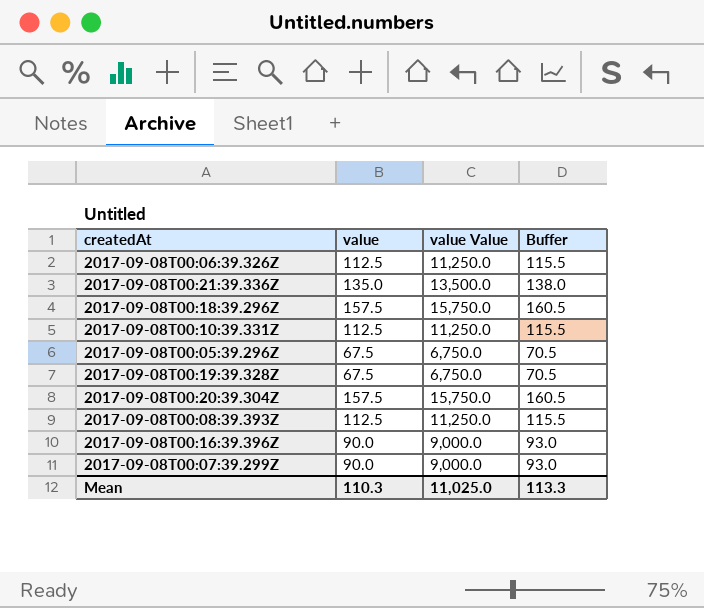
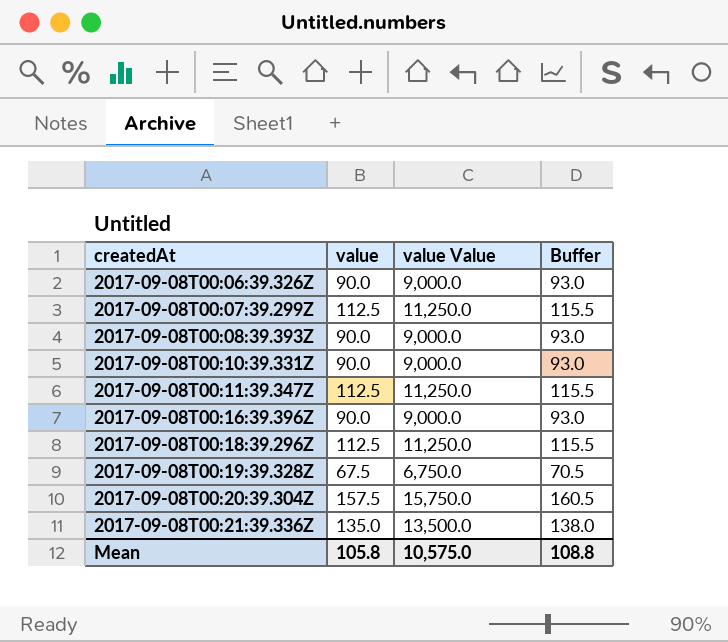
row order: none -> createdAt ascending
row 2017-09-08T00:05:39.296Z: 67.5 | 6,750.0 | 70.5 -> none
2017-09-08T00:06:39.326Z | value: 112.5 -> 90.0
2017-09-08T00:06:39.326Z | value Value: 11,250.0 -> 9,000.0
2017-09-08T00:06:39.326Z | Buffer: 115.5 -> 93.0
2017-09-08T00:07:39.299Z | value: 90.0 -> 112.5
2017-09-08T00:07:39.299Z | value Value: 9,000.0 -> 11,250.0
2017-09-08T00:07:39.299Z | Buffer: 93.0 -> 115.5
2017-09-08T00:08:39.393Z | value: 112.5 -> 90.0
2017-09-08T00:08:39.393Z | value Value: 11,250.0 -> 9,000.0
2017-09-08T00:08:39.393Z | Buffer: 115.5 -> 93.0
2017-09-08T00:10:39.331Z | value: 112.5 -> 90.0
2017-09-08T00:10:39.331Z | value Value: 11,250.0 -> 9,000.0
2017-09-08T00:10:39.331Z | Buffer: 115.5 -> 93.0
row 2017-09-08T00:11:39.347Z: none -> 112.5 | 11,250.0 | 115.5
2017-09-08T00:18:39.296Z | value: 157.5 -> 112.5
2017-09-08T00:18:39.296Z | value Value: 15,750.0 -> 11,250.0
2017-09-08T00:18:39.296Z | Buffer: 160.5 -> 115.5
Mean | value: 110.3 -> 105.8
Mean | value Value: 11,025.0 -> 10,575.0
Mean | Buffer: 113.3 -> 108.8

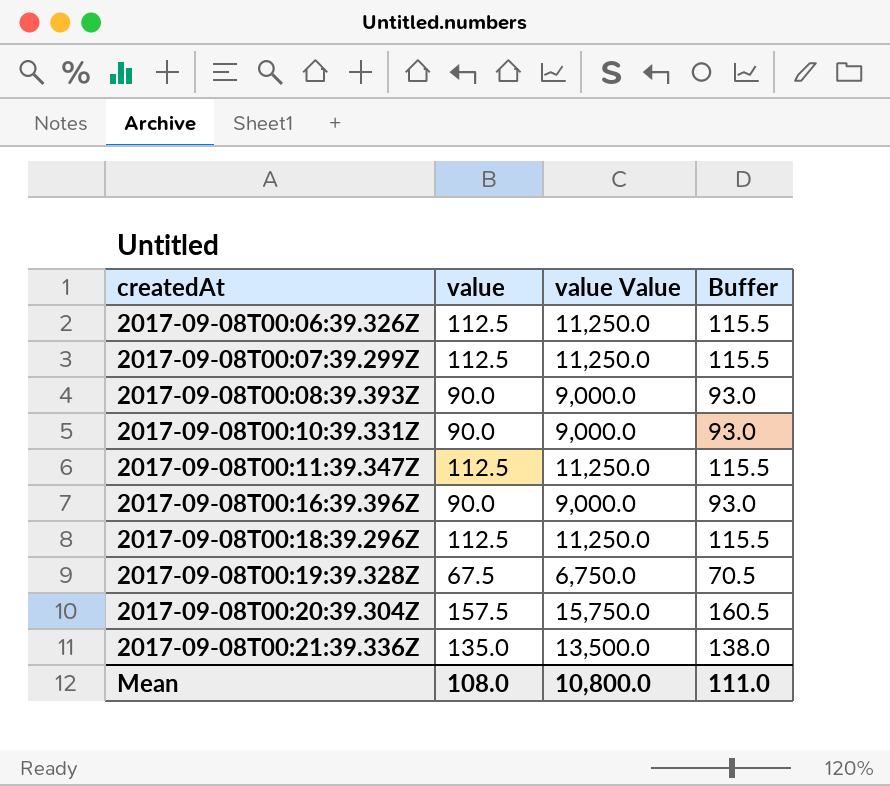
2017-09-08T00:06:39.326Z | value: 90.0 -> 112.5
2017-09-08T00:06:39.326Z | value Value: 9,000.0 -> 11,250.0
2017-09-08T00:06:39.326Z | Buffer: 93.0 -> 115.5
Mean | value: 105.8 -> 108.0
Mean | value Value: 10,575.0 -> 10,800.0
Mean | Buffer: 108.8 -> 111.0

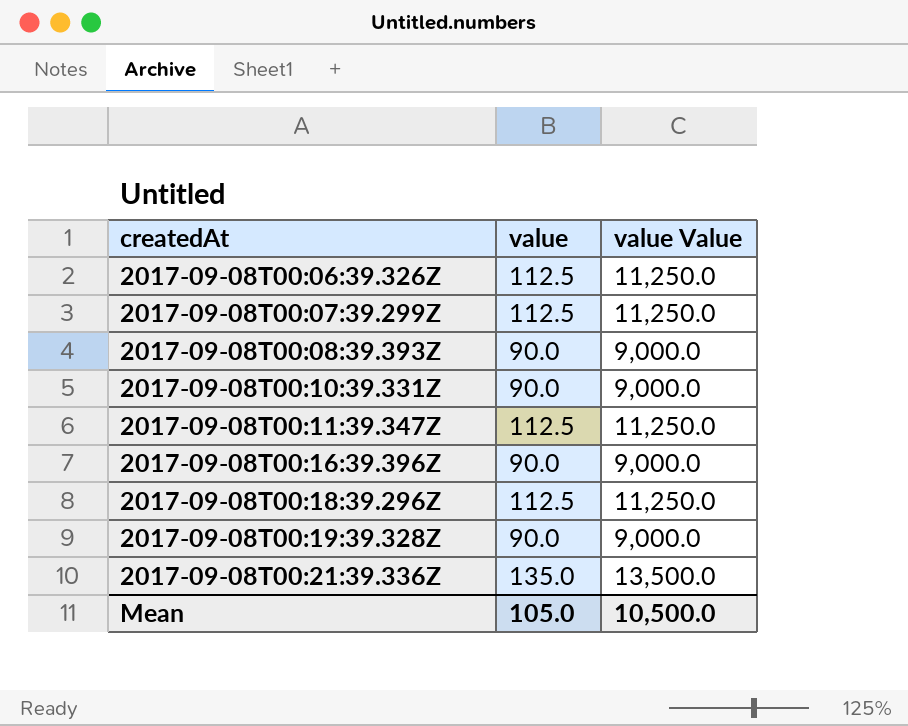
column Buffer | formula: [value] + 3 -> none
row 2017-09-08T00:20:39.304Z: 157.5 | 15,750.0 | 160.5 -> none
2017-09-08T00:19:39.328Z | value: 67.5 -> 90.0
2017-09-08T00:19:39.328Z | value Value: 6,750.0 -> 9,000.0
Mean | value: 108.0 -> 105.0
Mean | value Value: 10,800.0 -> 10,500.0

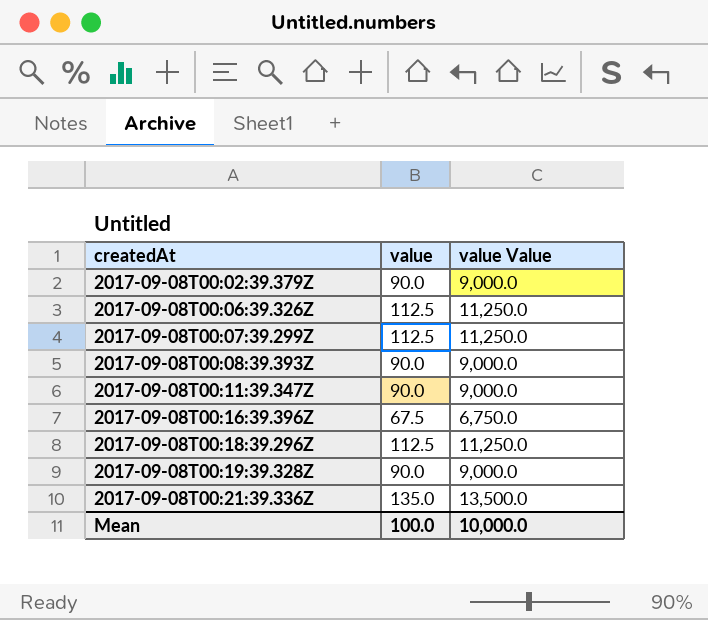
row 2017-09-08T00:10:39.331Z: 90.0 | 9,000.0 -> none
row 2017-09-08T00:02:39.379Z: none -> 90.0 | 9,000.0
2017-09-08T00:11:39.347Z | value: 112.5 -> 90.0
2017-09-08T00:11:39.347Z | value Value: 11,250.0 -> 9,000.0
2017-09-08T00:16:39.396Z | value: 90.0 -> 67.5
2017-09-08T00:16:39.396Z | value Value: 9,000.0 -> 6,750.0
Mean | value: 105.0 -> 100.0
Mean | value Value: 10,500.0 -> 10,000.0

